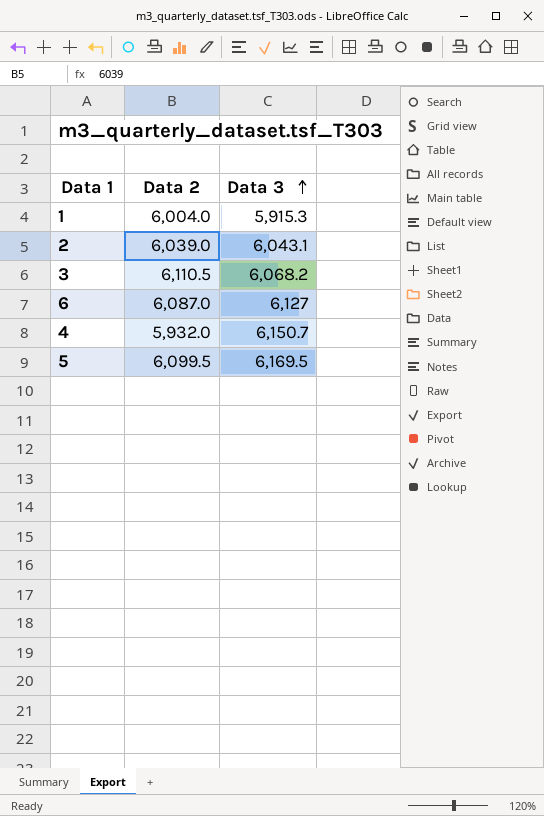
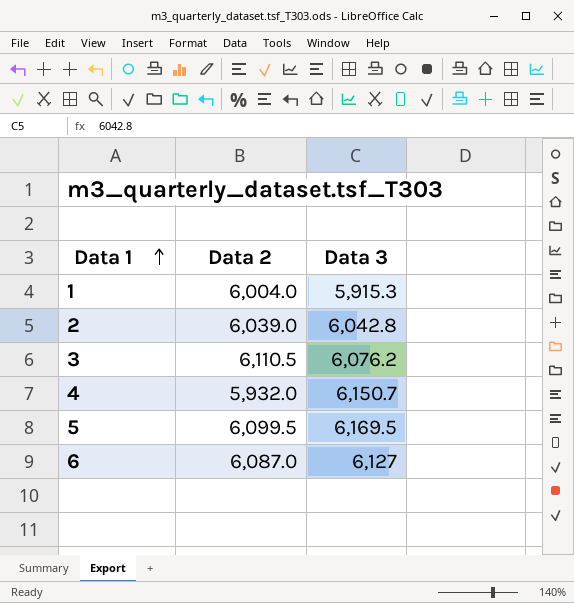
row order: Data 3 ascending -> Data 1 ascending
2 | Data 3: 6,043.1 -> 6,042.8
3 | Data 3: 6,068.2 -> 6,076.2

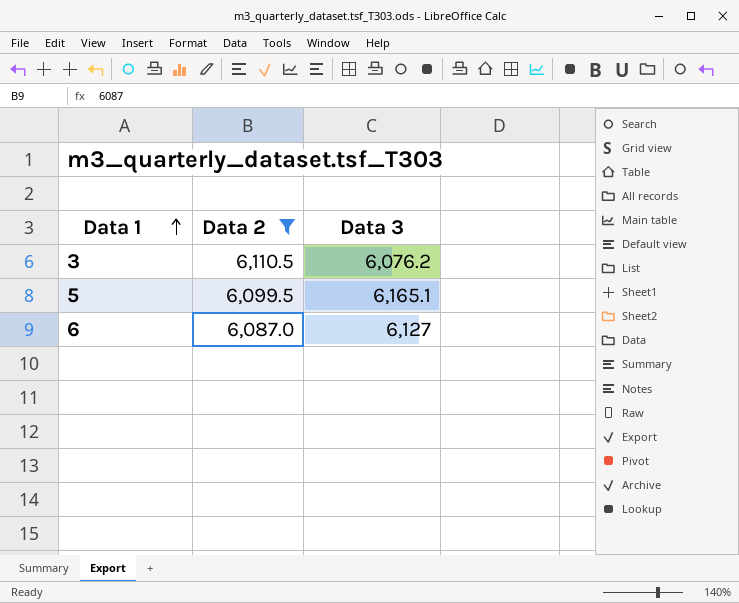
filter: none -> Data 2 >= 6,087.0
5 | Data 3: 6,169.5 -> 6,165.1

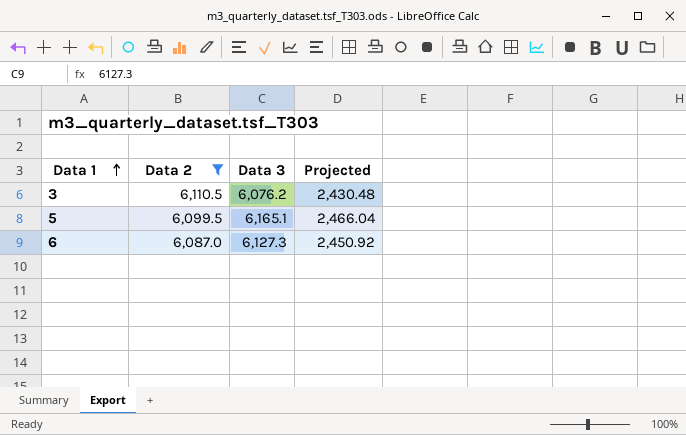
column Projected | formula: none -> [Data 3] * 0.4
6 | Data 3: 6,127 -> 6,127.3

